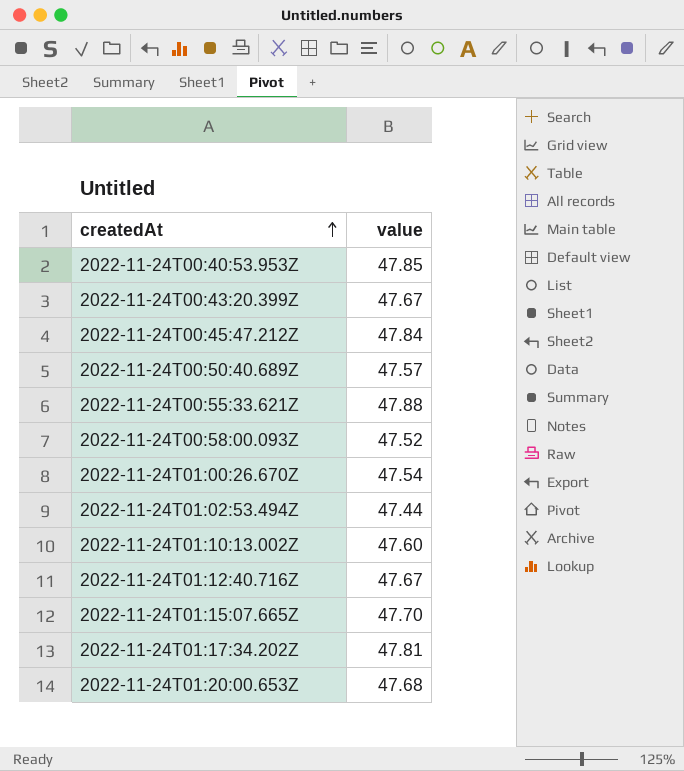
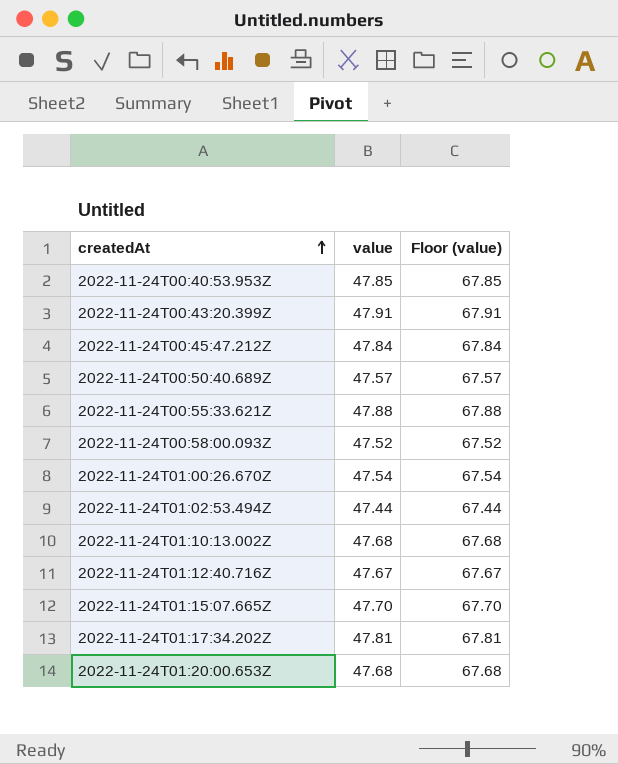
column Floor (value) | formula: none -> [value] + 20
2022-11-24T00:43:20.399Z | value: 47.67 -> 47.91
2022-11-24T01:10:13.002Z | value: 47.60 -> 47.68

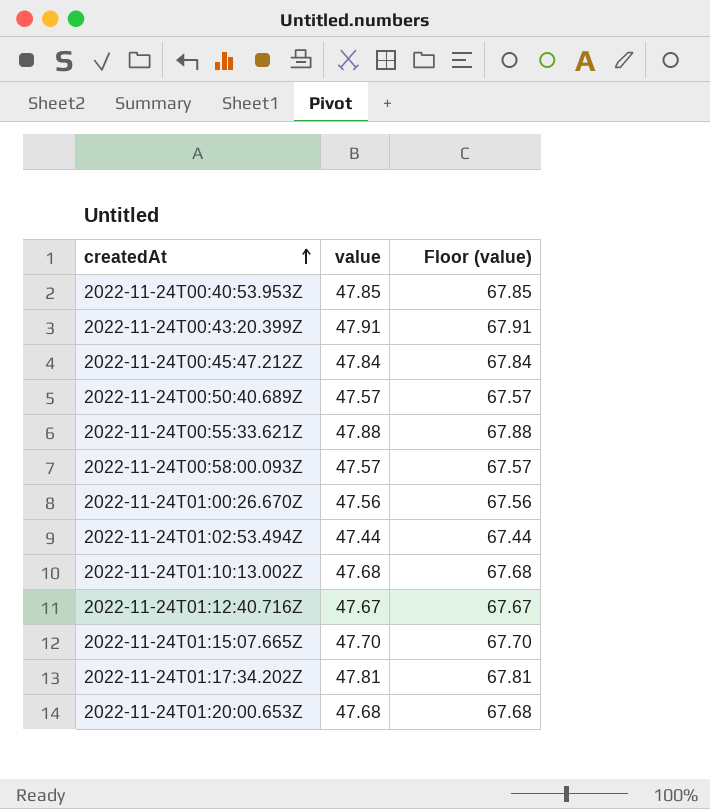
2022-11-24T00:58:00.093Z | value: 47.52 -> 47.57
2022-11-24T00:58:00.093Z | Floor (value): 67.52 -> 67.57
2022-11-24T01:00:26.670Z | value: 47.54 -> 47.56
2022-11-24T01:00:26.670Z | Floor (value): 67.54 -> 67.56

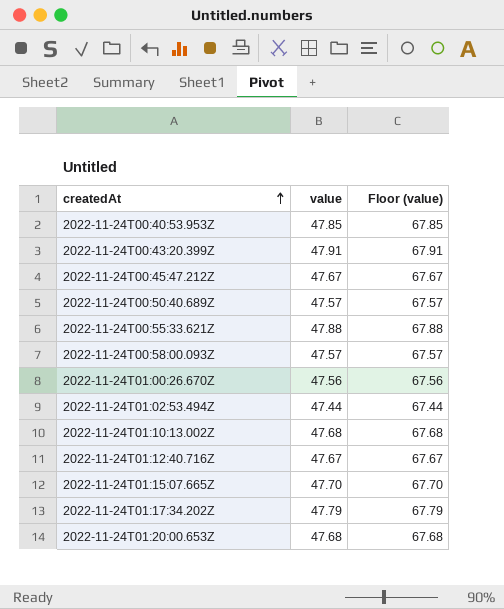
2022-11-24T00:45:47.212Z | value: 47.84 -> 47.67
2022-11-24T00:45:47.212Z | Floor (value): 67.84 -> 67.67
2022-11-24T01:17:34.202Z | value: 47.81 -> 47.79
2022-11-24T01:17:34.202Z | Floor (value): 67.81 -> 67.79

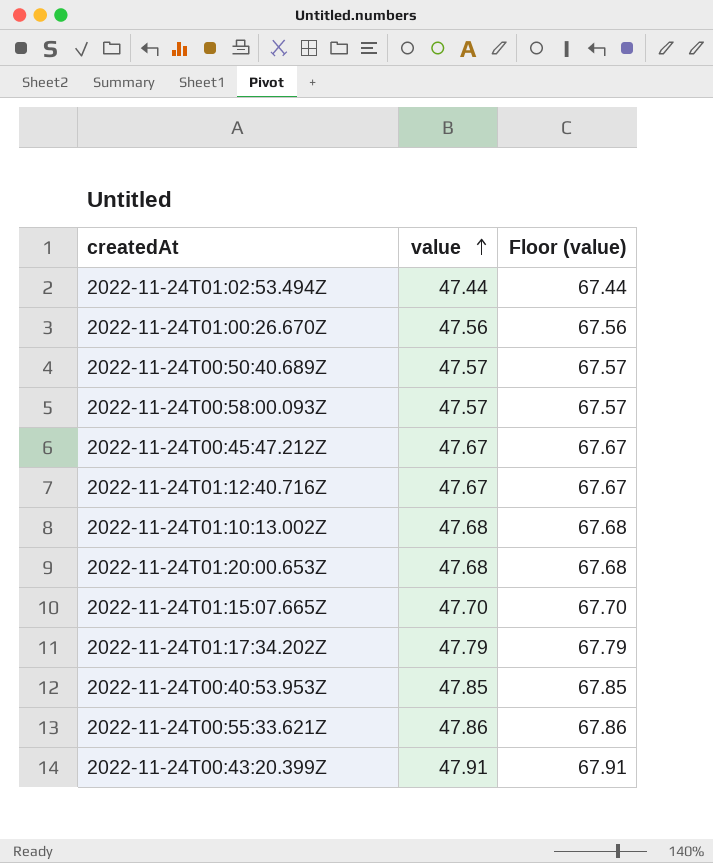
row order: createdAt ascending -> value ascending
2022-11-24T00:55:33.621Z | value: 47.88 -> 47.86
2022-11-24T00:55:33.621Z | Floor (value): 67.88 -> 67.86

